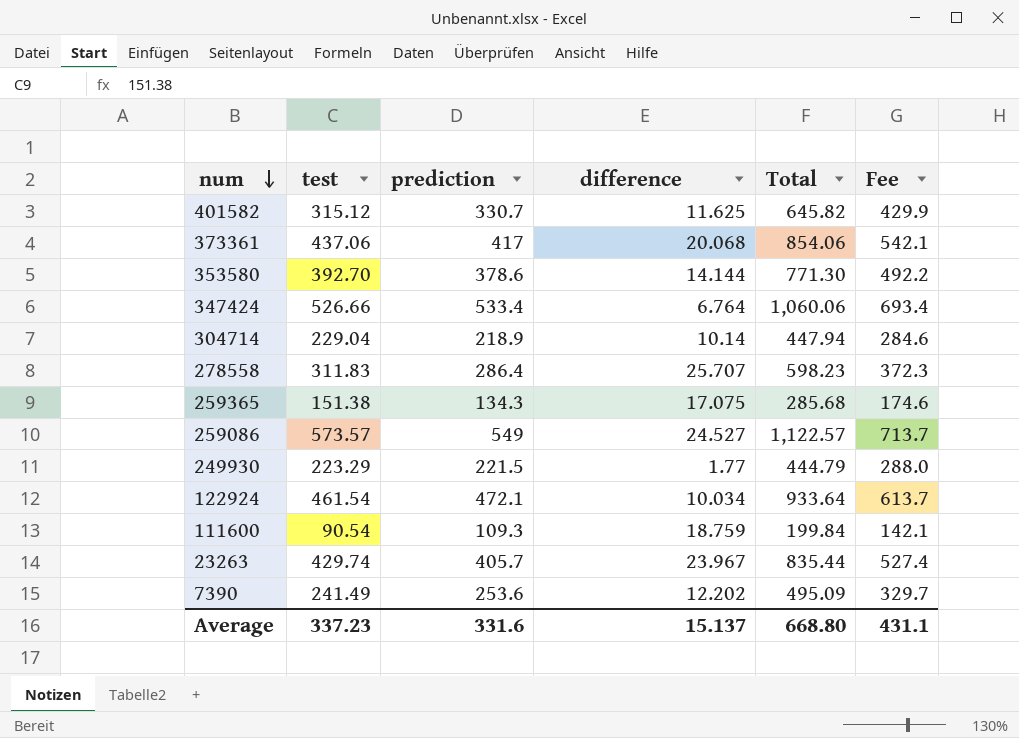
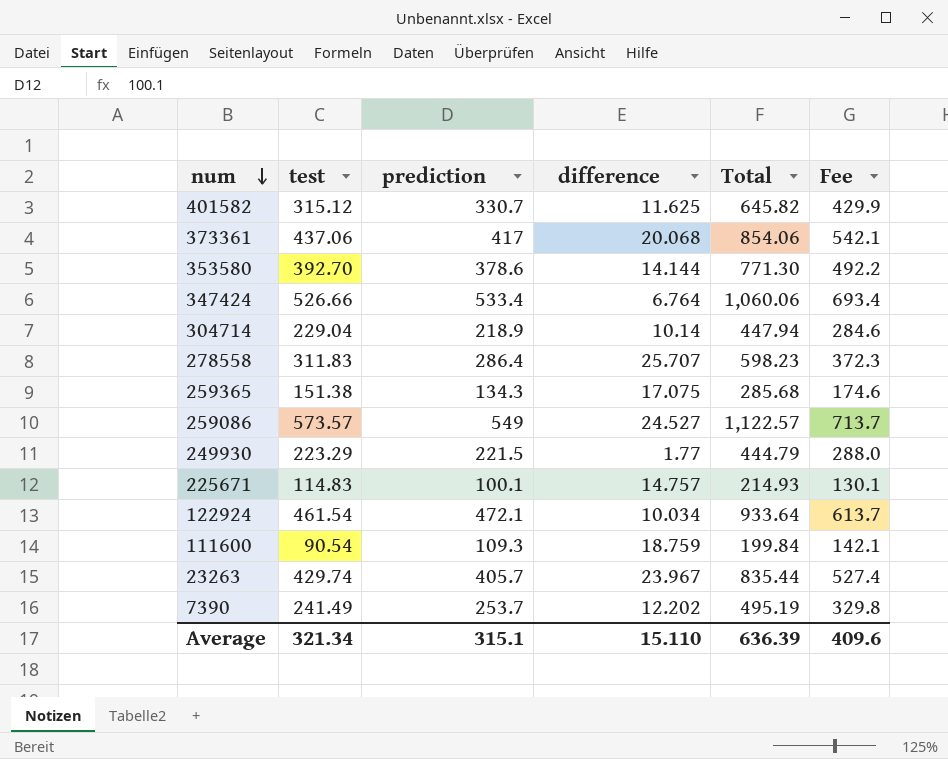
row 225671: none -> 114.83 | 100.1 | 14.757 | 214.93 | 130.1
7390 | prediction: 253.6 -> 253.7
7390 | Total: 495.09 -> 495.19
7390 | Fee: 329.7 -> 329.8
Average | test: 337.23 -> 321.34
Average | prediction: 331.6 -> 315.1
Average | difference: 15.137 -> 15.110
Average | Total: 668.80 -> 636.39
Average | Fee: 431.1 -> 409.6

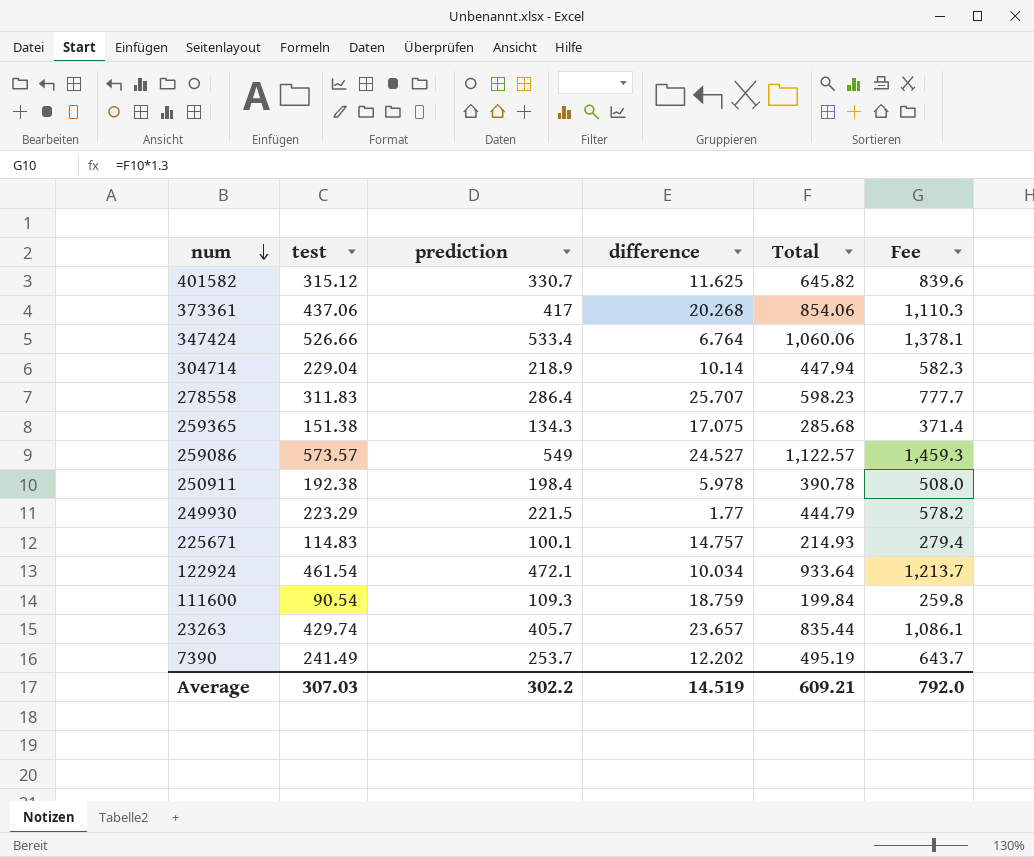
column Fee | formula: [prediction] * 1.3 -> [Total] * 1.3
row 353580: 392.70 | 378.6 | 14.144 | 771.30 | 492.2 -> none
373361 | difference: 20.068 -> 20.268
row 250911: none -> 192.38 | 198.4 | 5.978 | 390.78 | 508.0
23263 | difference: 23.967 -> 23.657
Average | test: 321.34 -> 307.03
Average | prediction: 315.1 -> 302.2
Average | difference: 15.110 -> 14.519
Average | Total: 636.39 -> 609.21
Average | Fee: 409.6 -> 792.0

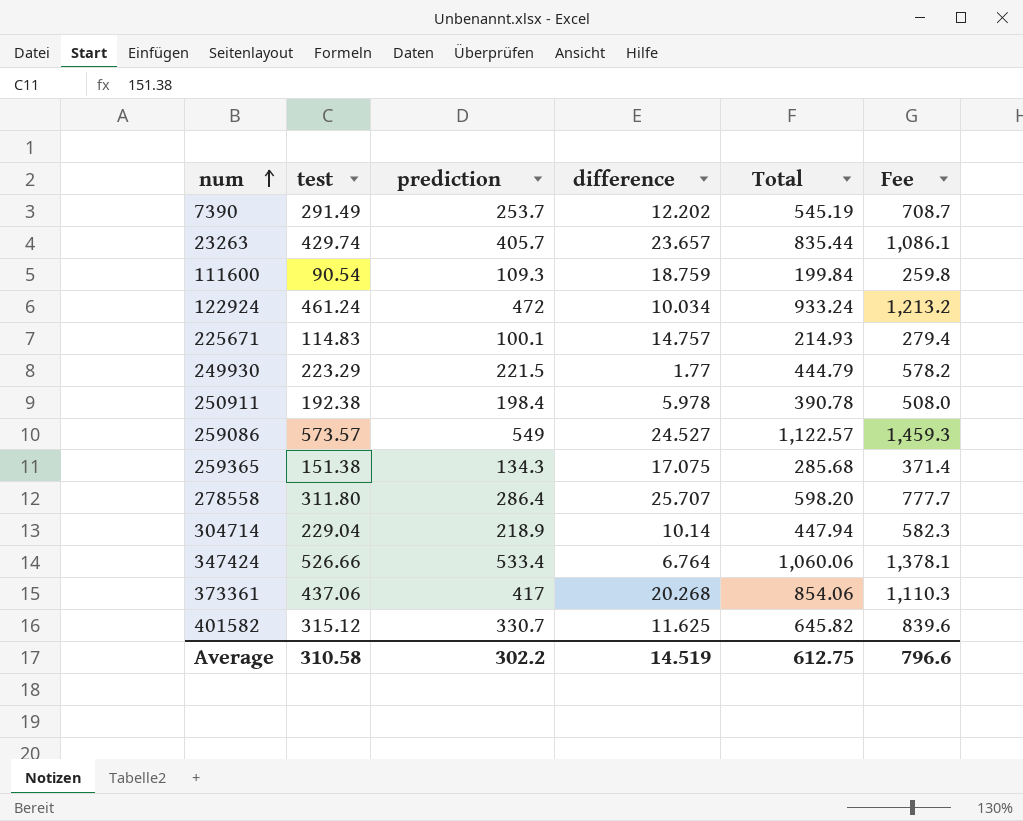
row order: num descending -> num ascending
7390 | test: 241.49 -> 291.49
7390 | Total: 495.19 -> 545.19
7390 | Fee: 643.7 -> 708.7
122924 | test: 461.54 -> 461.24
122924 | prediction: 472.1 -> 472
122924 | Total: 933.64 -> 933.24
122924 | Fee: 1,213.7 -> 1,213.2
278558 | test: 311.83 -> 311.80
278558 | Total: 598.23 -> 598.20
Average | test: 307.03 -> 310.58
Average | Total: 609.21 -> 612.75
Average | Fee: 792.0 -> 796.6

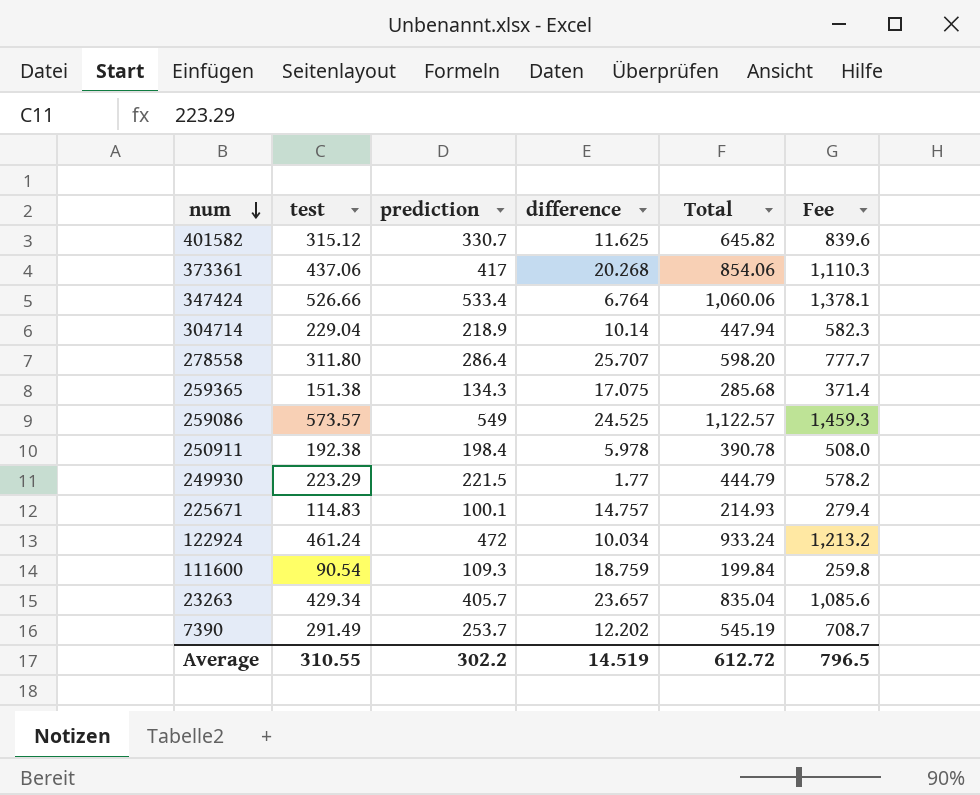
row order: num ascending -> num descending
259086 | difference: 24.527 -> 24.525
23263 | test: 429.74 -> 429.34
23263 | Total: 835.44 -> 835.04
23263 | Fee: 1,086.1 -> 1,085.6
Average | test: 310.58 -> 310.55
Average | Total: 612.75 -> 612.72
Average | Fee: 796.6 -> 796.5

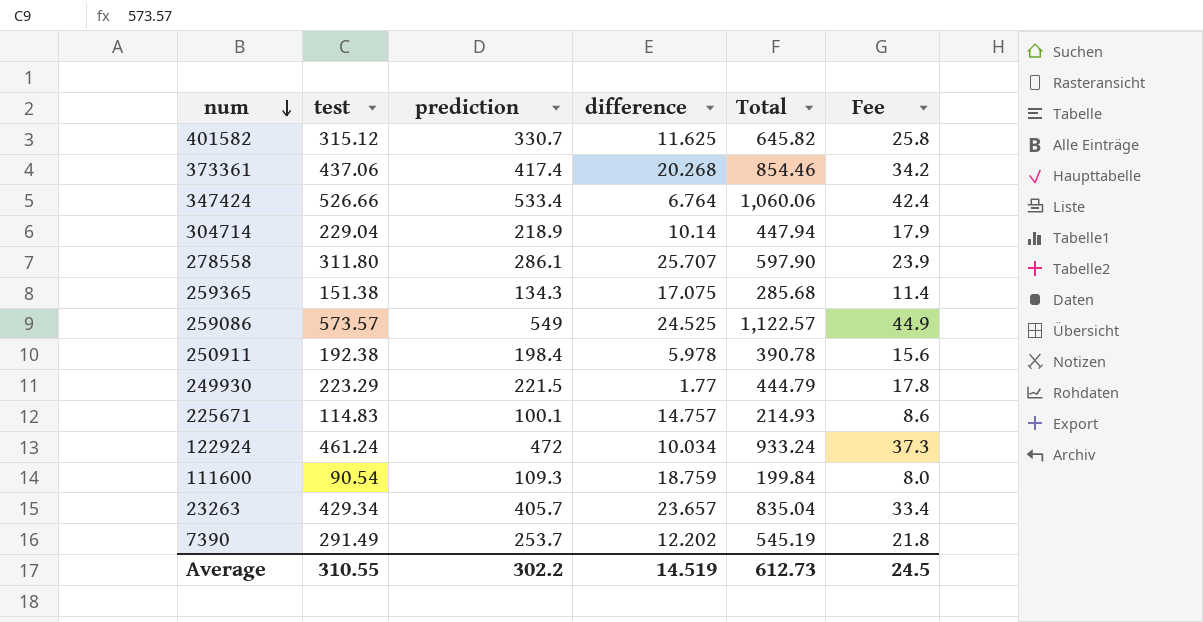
column Fee | formula: [Total] * 1.3 -> [Total] * 0.04
373361 | prediction: 417 -> 417.4
373361 | Total: 854.06 -> 854.46
278558 | prediction: 286.4 -> 286.1
278558 | Total: 598.20 -> 597.90
Average | Total: 612.72 -> 612.73
Average | Fee: 796.5 -> 24.5

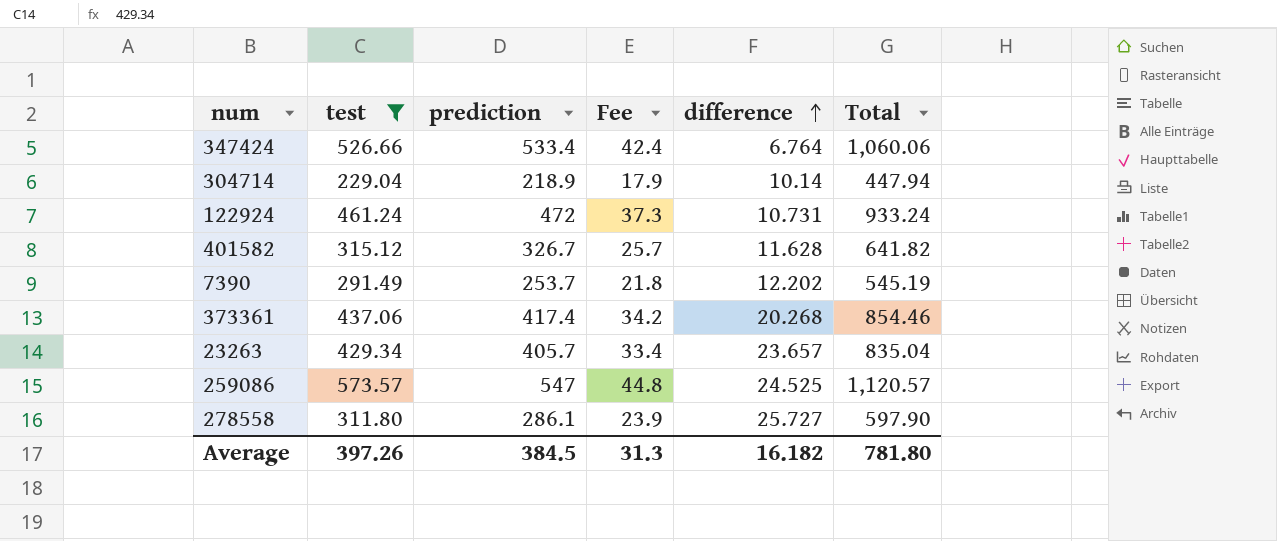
filter: none -> test >= 229.04
row order: num descending -> difference ascending
column Fee | position: 6 -> 4
122924 | difference: 10.034 -> 10.731
401582 | prediction: 330.7 -> 326.7
401582 | Fee: 25.8 -> 25.7
401582 | difference: 11.625 -> 11.628
401582 | Total: 645.82 -> 641.82
259086 | prediction: 549 -> 547
259086 | Fee: 44.9 -> 44.8
259086 | Total: 1,122.57 -> 1,120.57
278558 | difference: 25.707 -> 25.727
Average | test: 310.55 -> 397.26
Average | prediction: 302.2 -> 384.5
Average | Fee: 24.5 -> 31.3
Average | difference: 14.519 -> 16.182
Average | Total: 612.73 -> 781.80

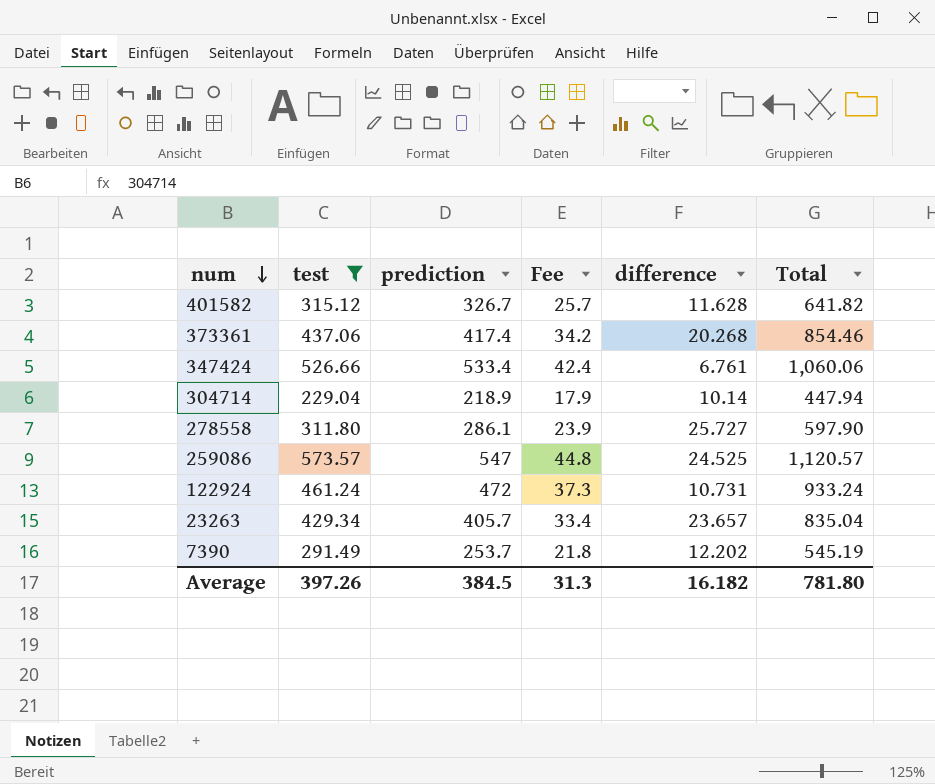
row order: difference ascending -> num descending
347424 | difference: 6.764 -> 6.761

